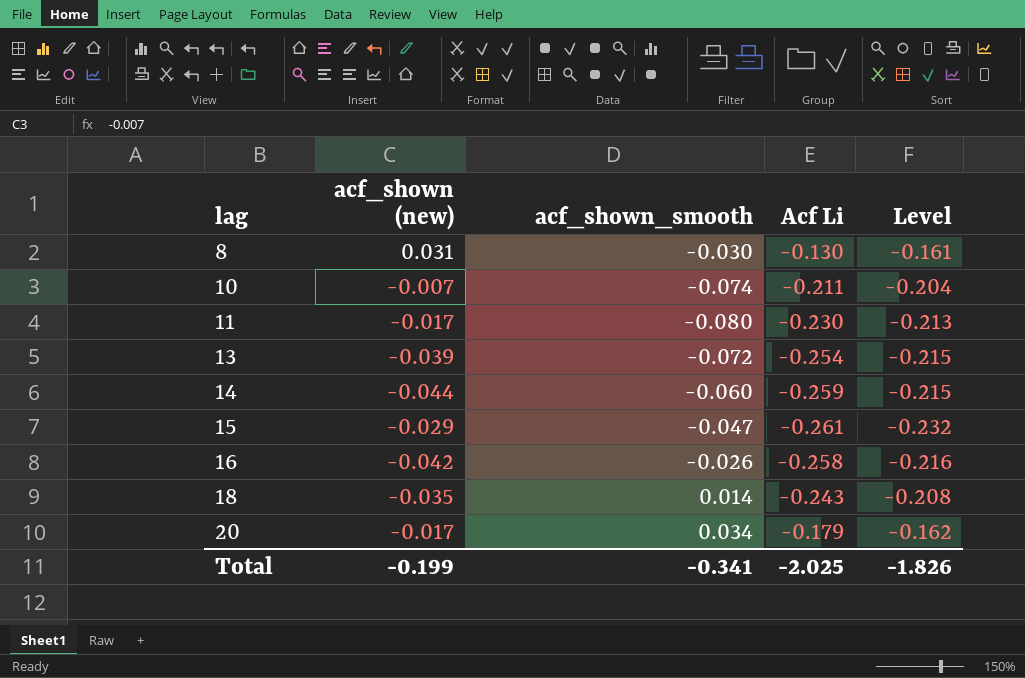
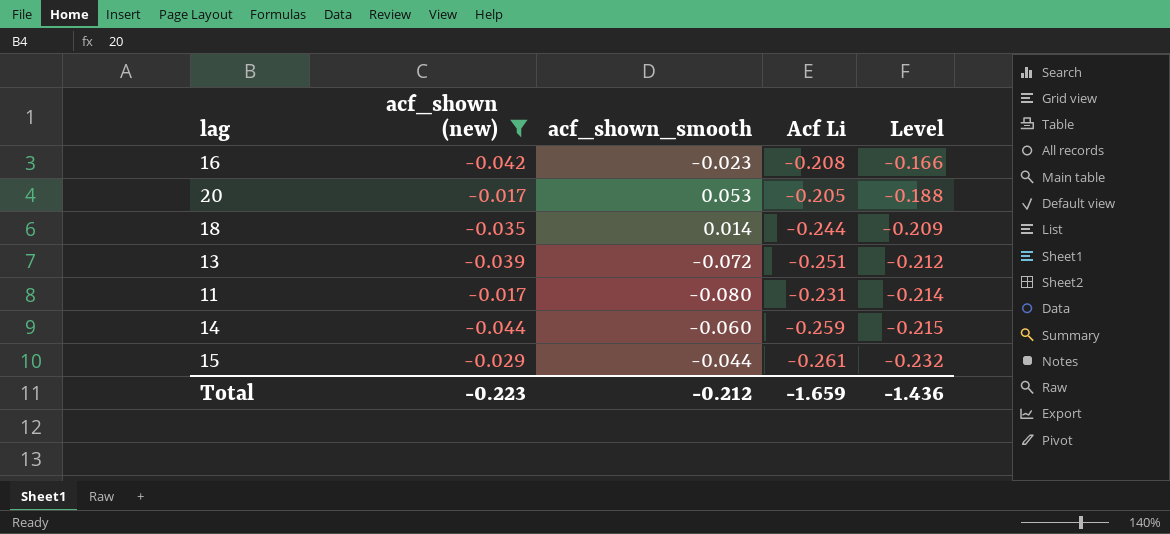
filter: none -> acf_shown (new) <= -0.017
row order: lag ascending -> Level descending
16 | acf_shown_smooth: -0.026 -> -0.023
16 | Acf Li: -0.258 -> -0.208
16 | Level: -0.216 -> -0.166
20 | acf_shown_smooth: 0.034 -> 0.053
20 | Acf Li: -0.179 -> -0.205
20 | Level: -0.162 -> -0.188
18 | Acf Li: -0.243 -> -0.244
18 | Level: -0.208 -> -0.209
13 | Acf Li: -0.254 -> -0.251
13 | Level: -0.215 -> -0.212
11 | Acf Li: -0.230 -> -0.231
11 | Level: -0.213 -> -0.214
15 | acf_shown_smooth: -0.047 -> -0.044
Total | acf_shown (new): -0.199 -> -0.223
Total | acf_shown_smooth: -0.341 -> -0.212
Total | Acf Li: -2.025 -> -1.659
Total | Level: -1.826 -> -1.436

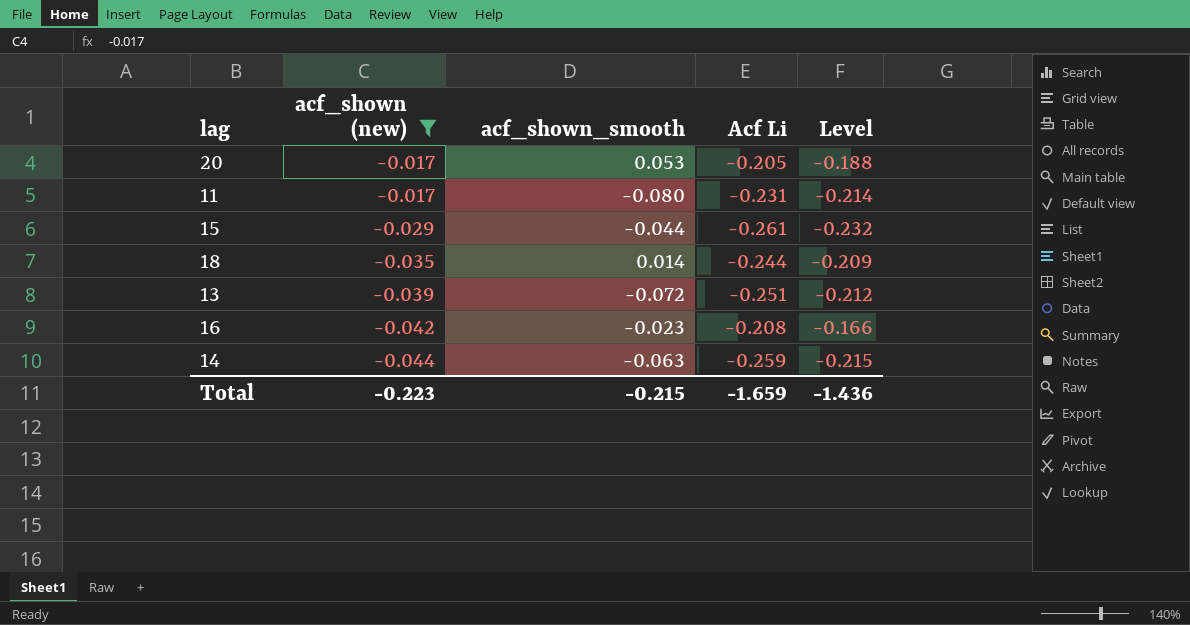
row order: Level descending -> acf_shown (new) descending
14 | acf_shown_smooth: -0.060 -> -0.063
Total | acf_shown_smooth: -0.212 -> -0.215

